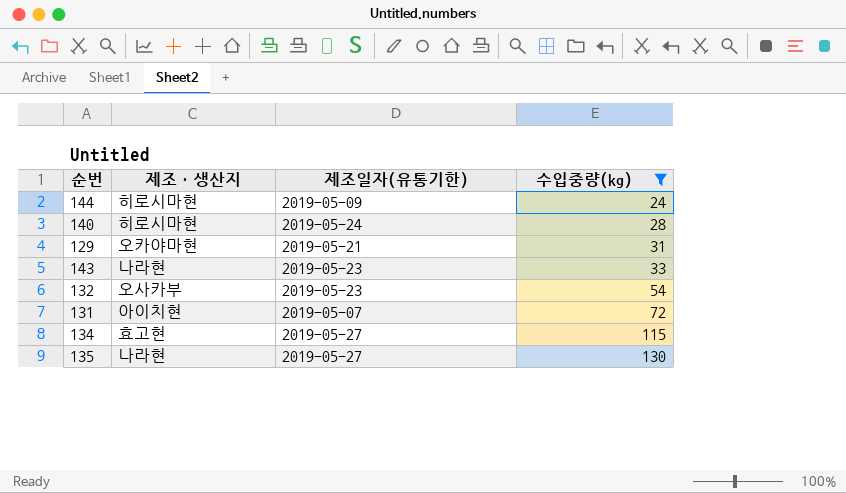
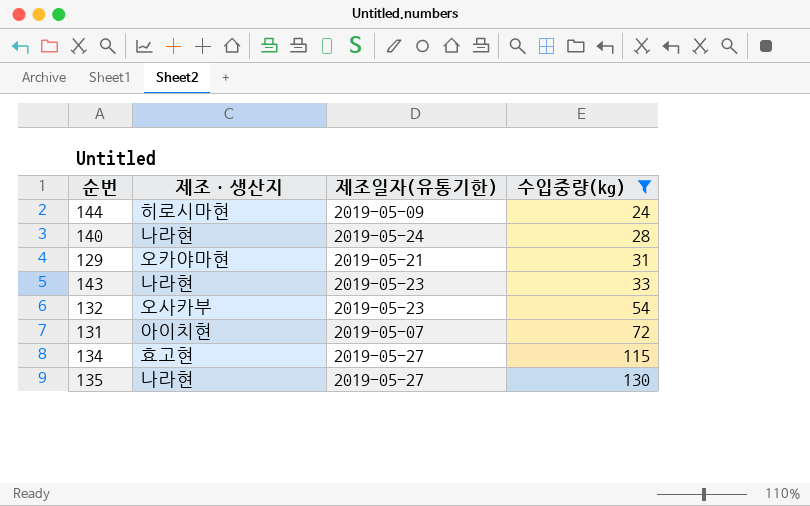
140 | 제조·생산지: 히로시마현 -> 나라현

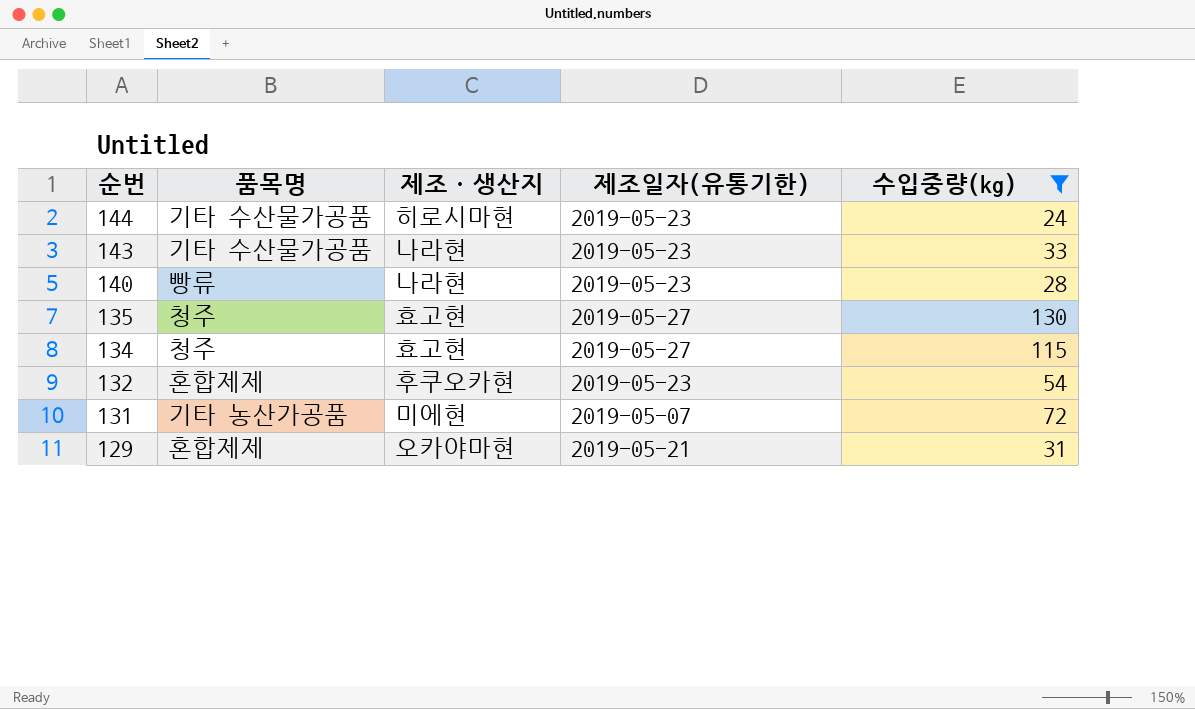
row order: 수입중량(kg) ascending -> 순번 descending
column 품목명 | position: none -> 2
144 | 제조일자(유통기한): 2019-05-09 -> 2019-05-23
140 | 제조일자(유통기한): 2019-05-24 -> 2019-05-23
135 | 제조·생산지: 나라현 -> 효고현
132 | 제조·생산지: 오사카부 -> 후쿠오카현
131 | 제조·생산지: 아이치현 -> 미에현

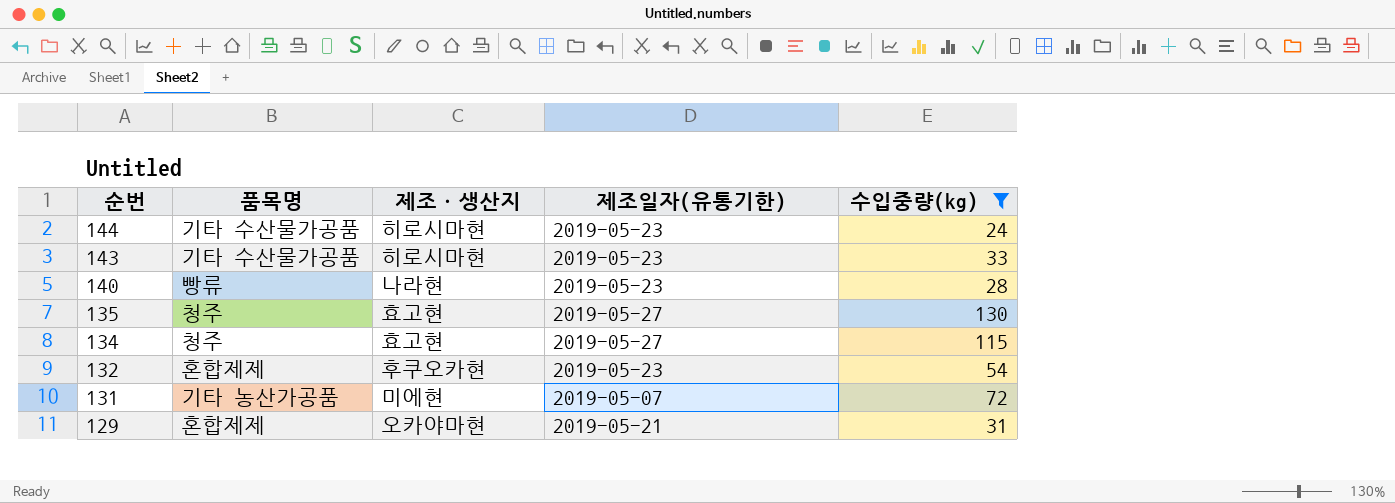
143 | 제조·생산지: 나라현 -> 히로시마현

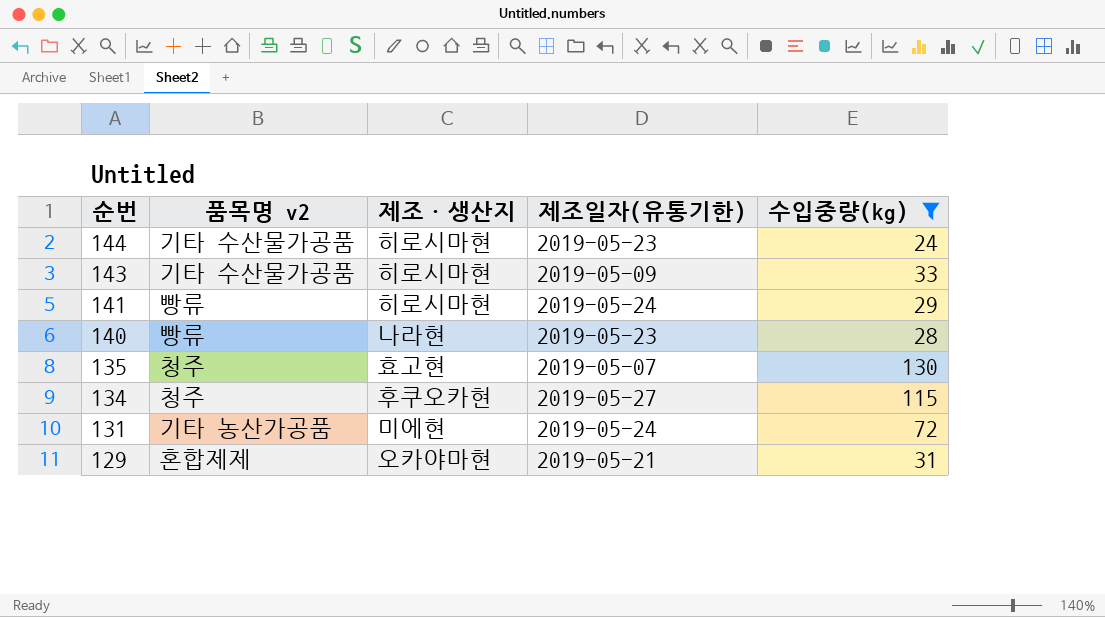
column name: 품목명 -> 품목명 v2
row 132: 혼합제제 | 후쿠오카현 | 2019-05-23 | 54 -> none
143 | 제조일자(유통기한): 2019-05-23 -> 2019-05-09
row 141: none -> 빵류 | 히로시마현 | 2019-05-24 | 29
135 | 제조일자(유통기한): 2019-05-27 -> 2019-05-07
134 | 제조·생산지: 효고현 -> 후쿠오카현
131 | 제조일자(유통기한): 2019-05-07 -> 2019-05-24

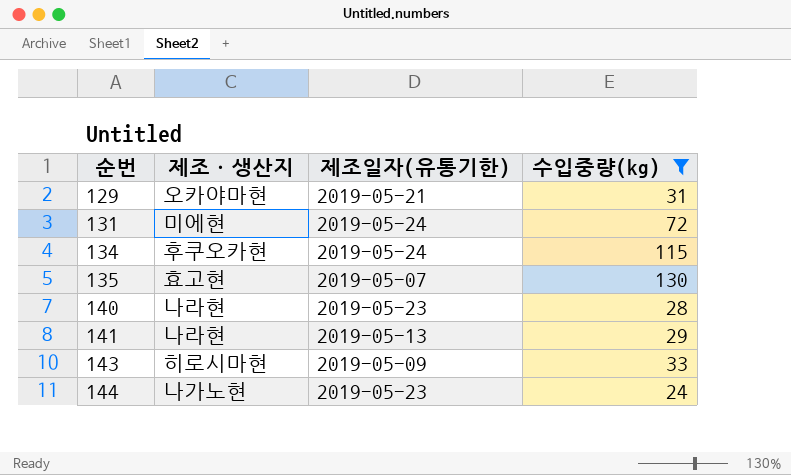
row order: 순번 descending -> 순번 ascending
column 품목명 v2 | position: 2 -> none
134 | 제조일자(유통기한): 2019-05-27 -> 2019-05-24
141 | 제조·생산지: 히로시마현 -> 나라현
141 | 제조일자(유통기한): 2019-05-24 -> 2019-05-13
144 | 제조·생산지: 히로시마현 -> 나가노현

